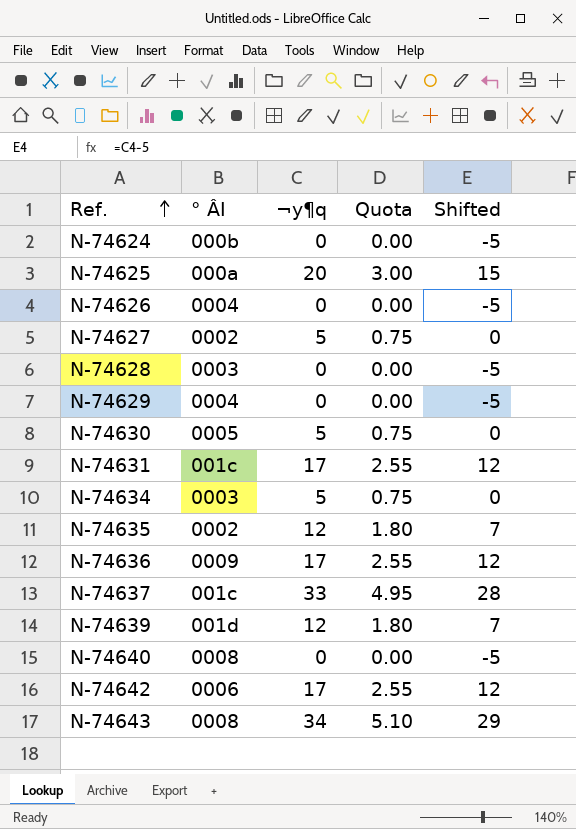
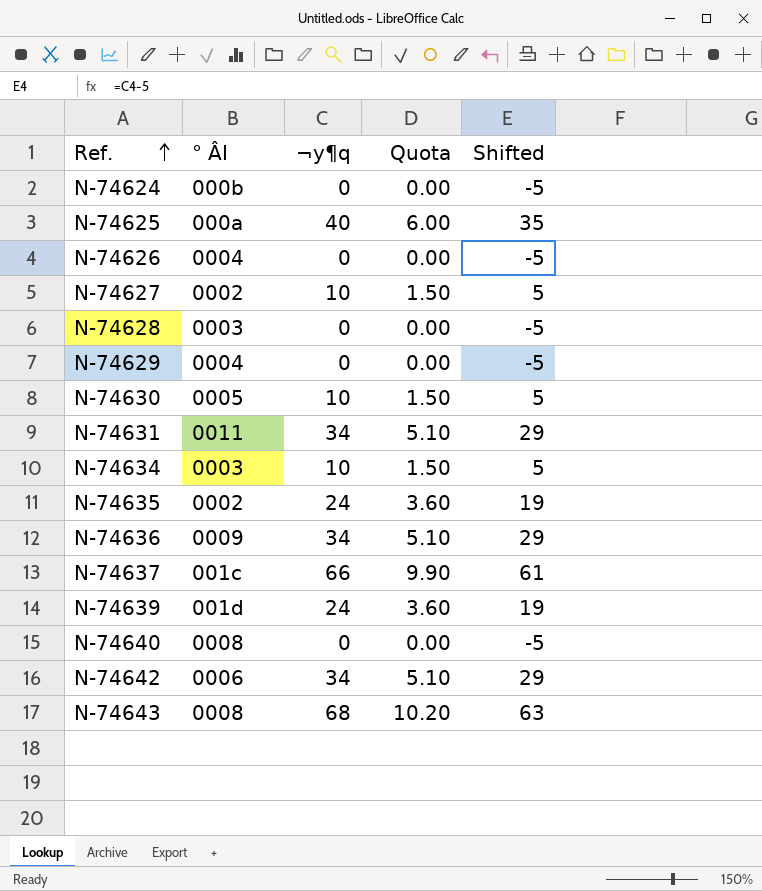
N-74625 | ¬y¶q: 20 -> 40
N-74625 | Quota: 3.00 -> 6.00
N-74625 | Shifted: 15 -> 35
N-74627 | ¬y¶q: 5 -> 10
N-74627 | Quota: 0.75 -> 1.50
N-74627 | Shifted: 0 -> 5
N-74630 | ¬y¶q: 5 -> 10
N-74630 | Quota: 0.75 -> 1.50
N-74630 | Shifted: 0 -> 5
N-74631 | ° ÂI: 001c -> 0011
N-74631 | ¬y¶q: 17 -> 34
N-74631 | Quota: 2.55 -> 5.10
N-74631 | Shifted: 12 -> 29
N-74634 | ¬y¶q: 5 -> 10
N-74634 | Quota: 0.75 -> 1.50
N-74634 | Shifted: 0 -> 5
N-74635 | ¬y¶q: 12 -> 24
N-74635 | Quota: 1.80 -> 3.60
N-74635 | Shifted: 7 -> 19
N-74636 | ¬y¶q: 17 -> 34
N-74636 | Quota: 2.55 -> 5.10
N-74636 | Shifted: 12 -> 29
N-74637 | ¬y¶q: 33 -> 66
N-74637 | Quota: 4.95 -> 9.90
N-74637 | Shifted: 28 -> 61
N-74639 | ¬y¶q: 12 -> 24
N-74639 | Quota: 1.80 -> 3.60
N-74639 | Shifted: 7 -> 19
N-74642 | ¬y¶q: 17 -> 34
N-74642 | Quota: 2.55 -> 5.10
N-74642 | Shifted: 12 -> 29
N-74643 | ¬y¶q: 34 -> 68
N-74643 | Quota: 5.10 -> 10.20
N-74643 | Shifted: 29 -> 63

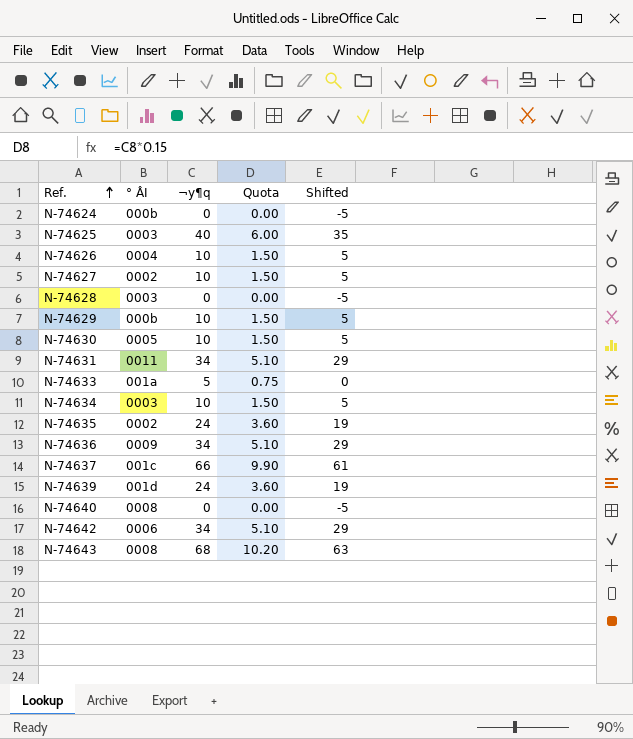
N-74625 | ° ÂI: 000a -> 0003
N-74626 | ¬y¶q: 0 -> 10
N-74626 | Quota: 0.00 -> 1.50
N-74626 | Shifted: -5 -> 5
N-74629 | ° ÂI: 0004 -> 000b
N-74629 | ¬y¶q: 0 -> 10
N-74629 | Quota: 0.00 -> 1.50
N-74629 | Shifted: -5 -> 5
row N-74633: none -> 001a | 5 | 0.75 | 0

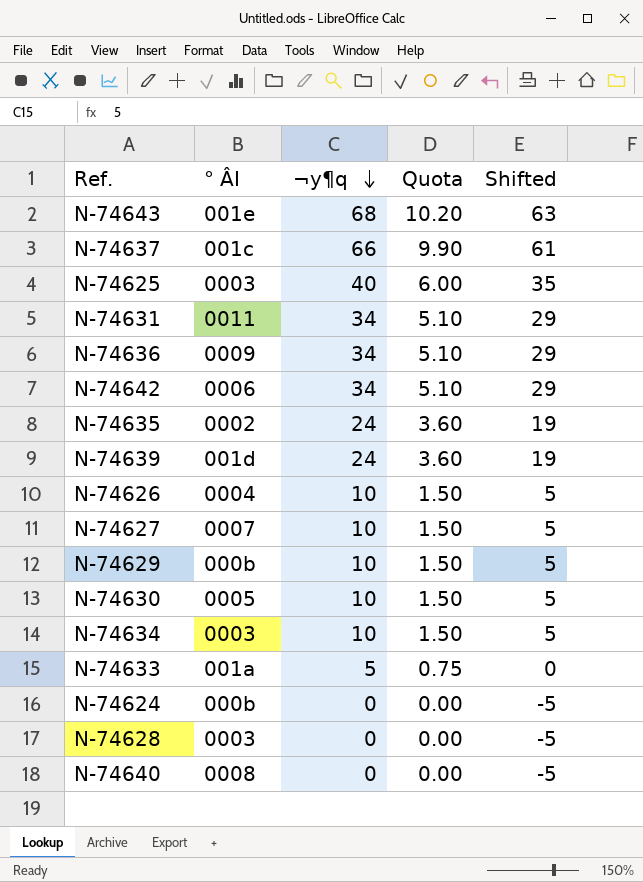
row order: Ref. ascending -> ¬y¶q descending
N-74643 | ° ÂI: 0008 -> 001e
N-74627 | ° ÂI: 0002 -> 0007

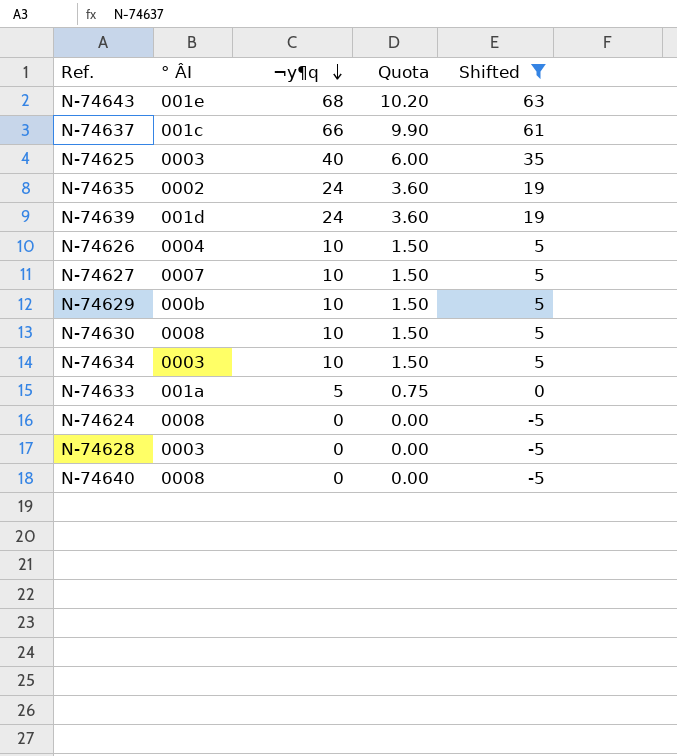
filter: none -> Shifted != 29
N-74630 | ° ÂI: 0005 -> 0008
N-74624 | ° ÂI: 000b -> 0008

